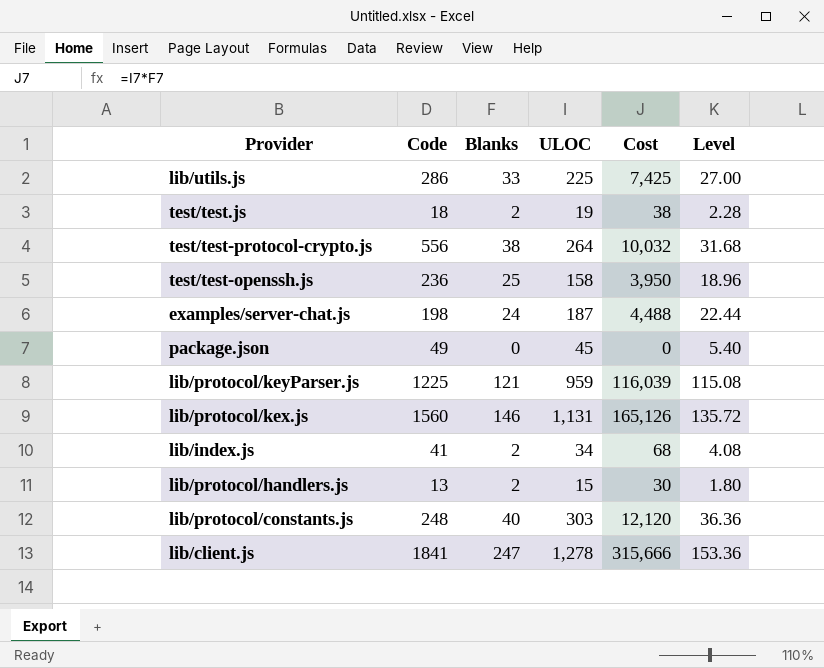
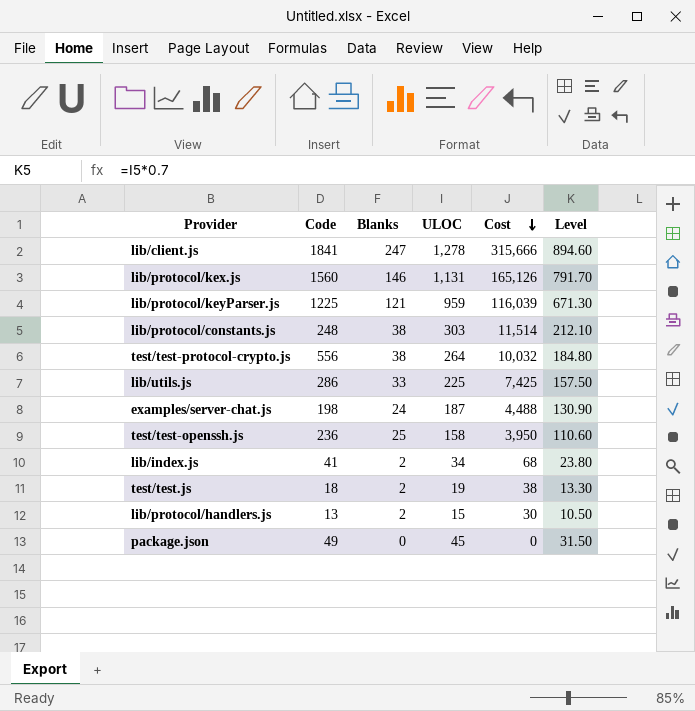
row order: none -> Cost descending
column Level | formula: [ULOC] * 0.12 -> [ULOC] * 0.7
lib/protocol/constants.js | Blanks: 40 -> 38
lib/protocol/constants.js | Cost: 12,120 -> 11,514

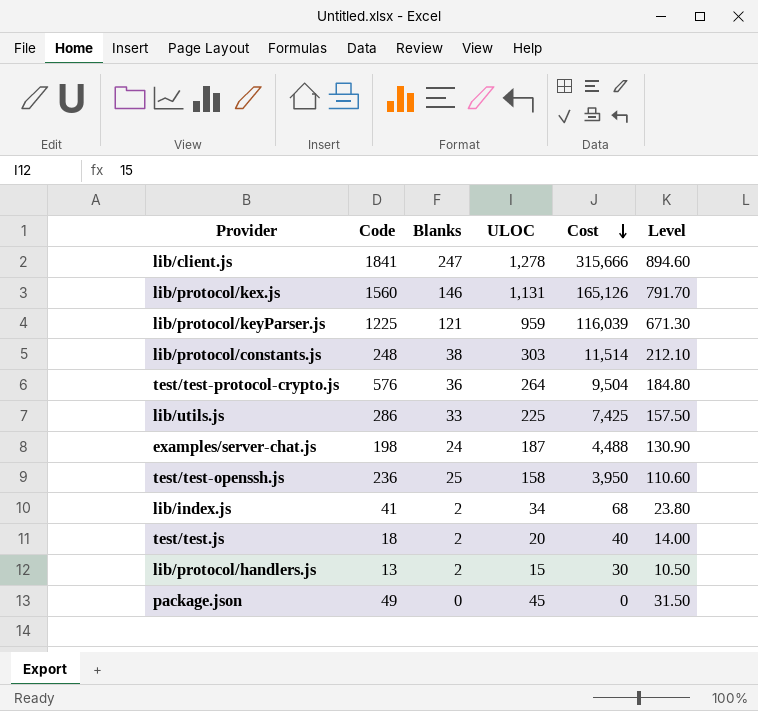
test/test-protocol-crypto.js | Code: 556 -> 576
test/test-protocol-crypto.js | Blanks: 38 -> 36
test/test-protocol-crypto.js | Cost: 10,032 -> 9,504
test/test.js | ULOC: 19 -> 20
test/test.js | Cost: 38 -> 40
test/test.js | Level: 13.30 -> 14.00

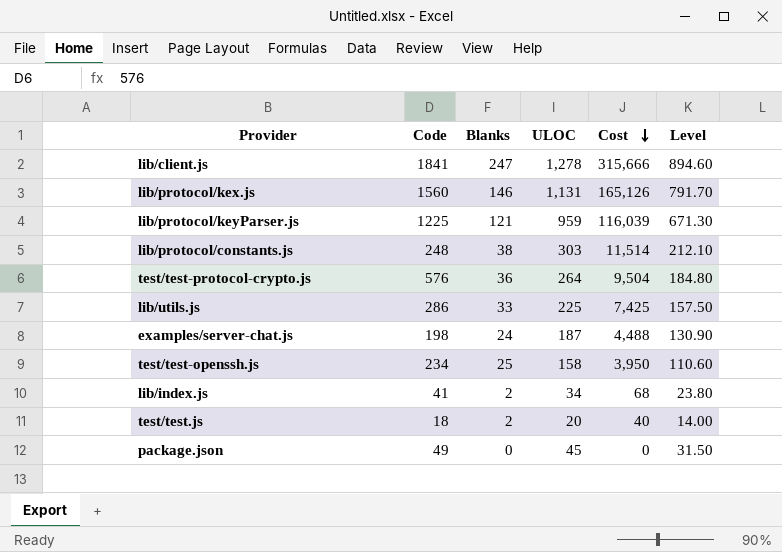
row lib/protocol/handlers.js: 13 | 2 | 15 | 30 | 10.50 -> none
test/test-openssh.js | Code: 236 -> 234

